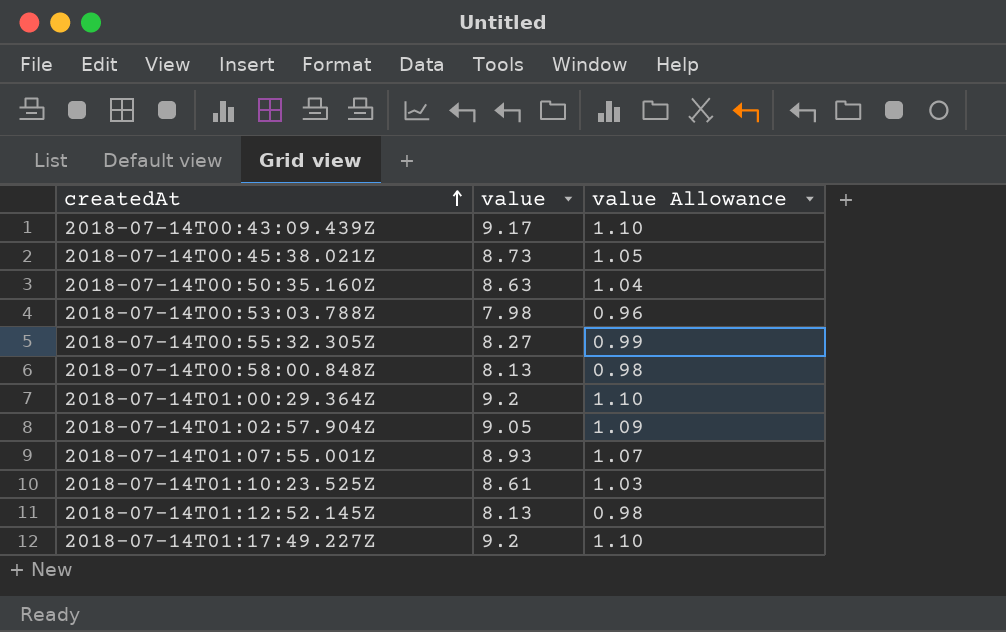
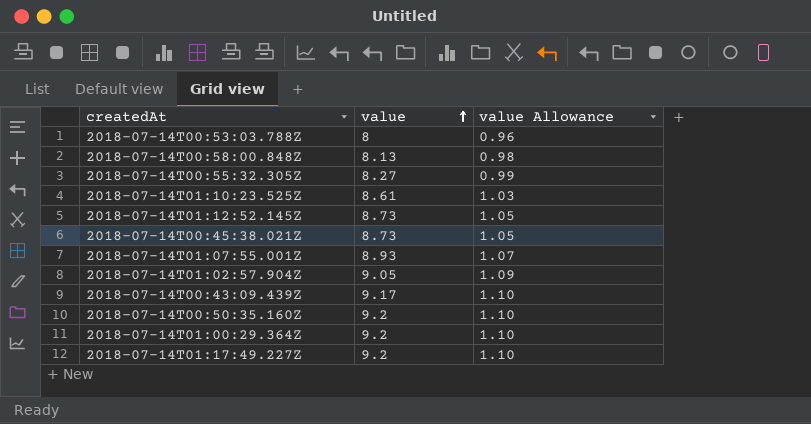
row order: createdAt ascending -> value ascending
2018-07-14T00:53:03.788Z | value: 7.98 -> 8
2018-07-14T01:12:52.145Z | value: 8.13 -> 8.73
2018-07-14T01:12:52.145Z | value Allowance: 0.98 -> 1.05
2018-07-14T00:50:35.160Z | value: 8.63 -> 9.2
2018-07-14T00:50:35.160Z | value Allowance: 1.04 -> 1.10

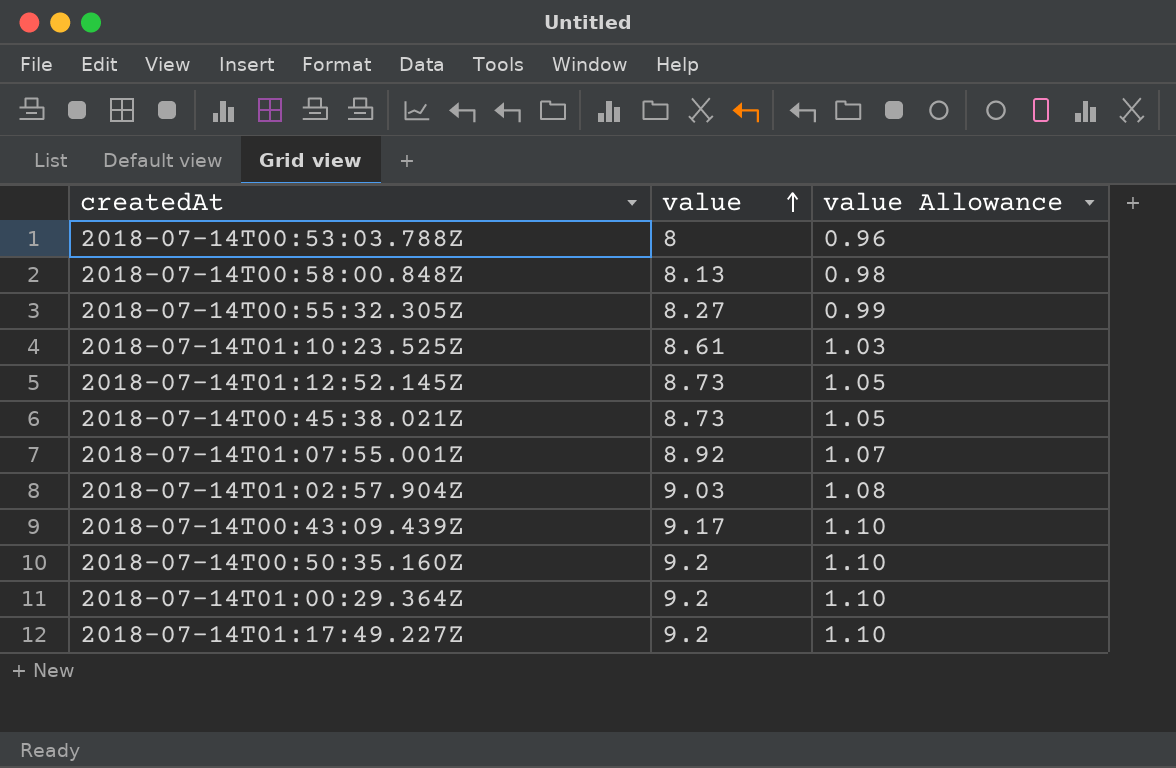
2018-07-14T01:07:55.001Z | value: 8.93 -> 8.92
2018-07-14T01:02:57.904Z | value: 9.05 -> 9.03
2018-07-14T01:02:57.904Z | value Allowance: 1.09 -> 1.08

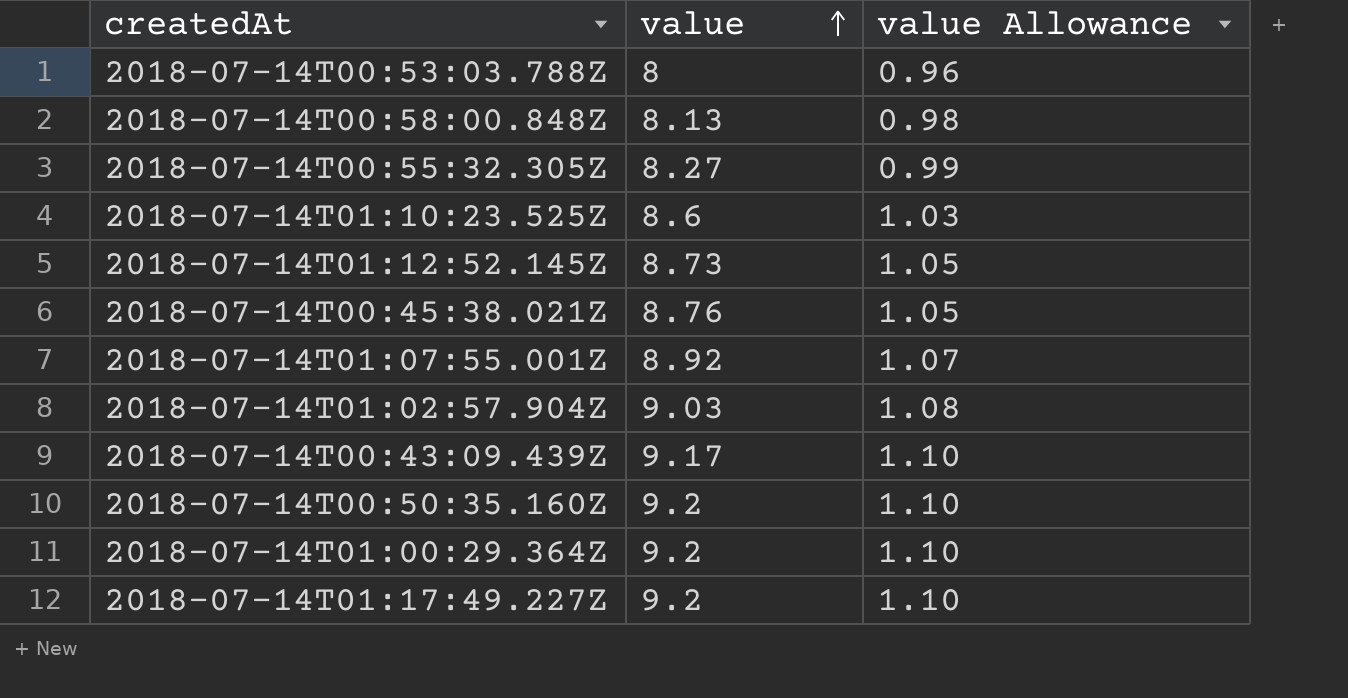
2018-07-14T01:10:23.525Z | value: 8.61 -> 8.6
2018-07-14T00:45:38.021Z | value: 8.73 -> 8.76

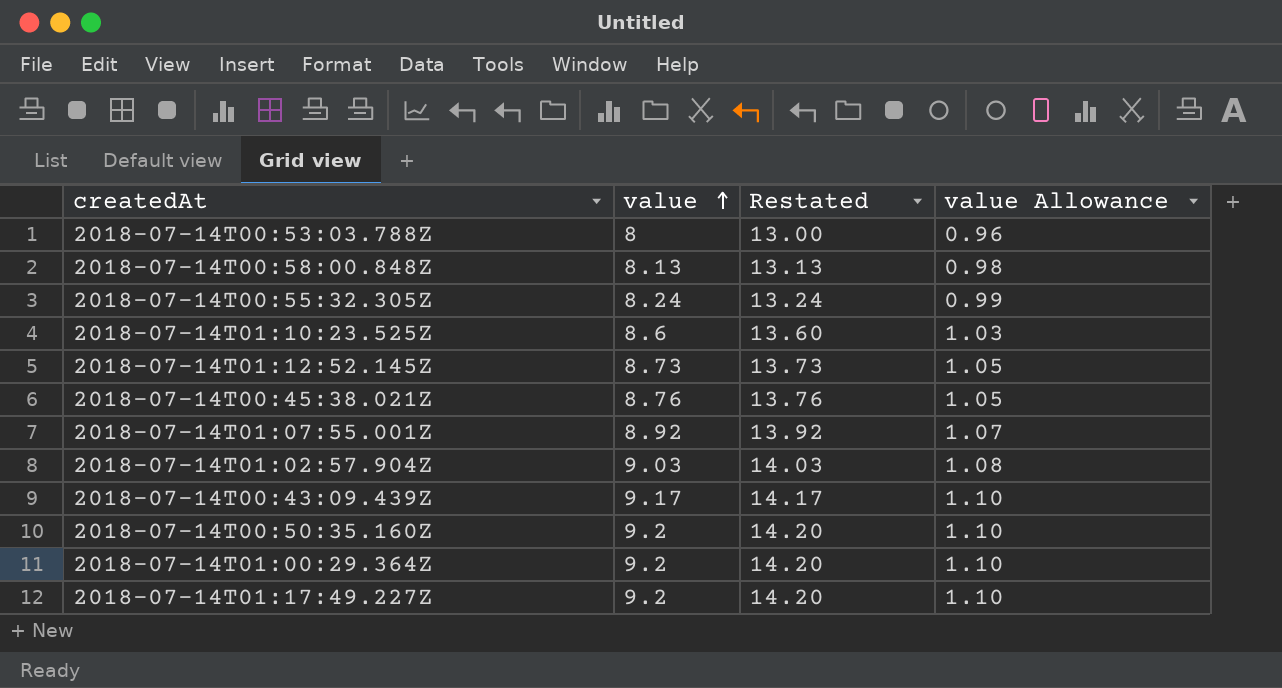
column Restated | formula: none -> [value] + 5
2018-07-14T00:55:32.305Z | value: 8.27 -> 8.24

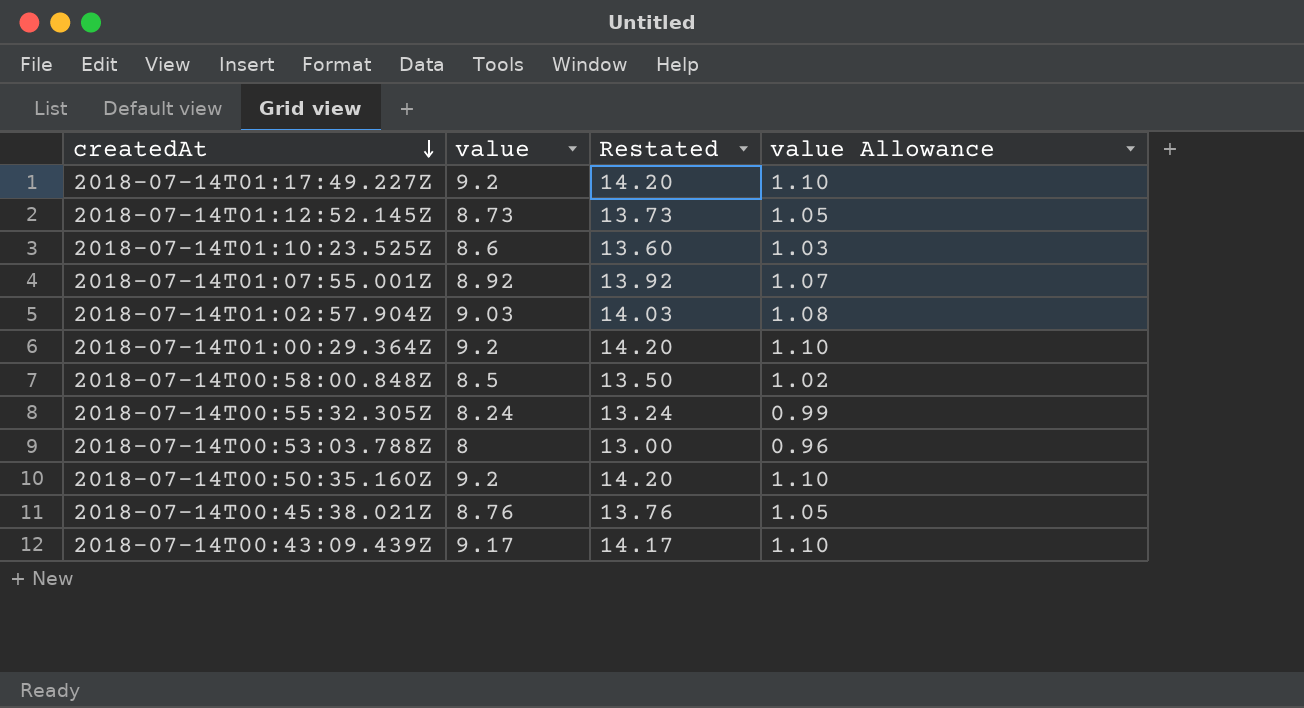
row order: value ascending -> createdAt descending
2018-07-14T00:58:00.848Z | value: 8.13 -> 8.5
2018-07-14T00:58:00.848Z | Restated: 13.13 -> 13.50
2018-07-14T00:58:00.848Z | value Allowance: 0.98 -> 1.02

